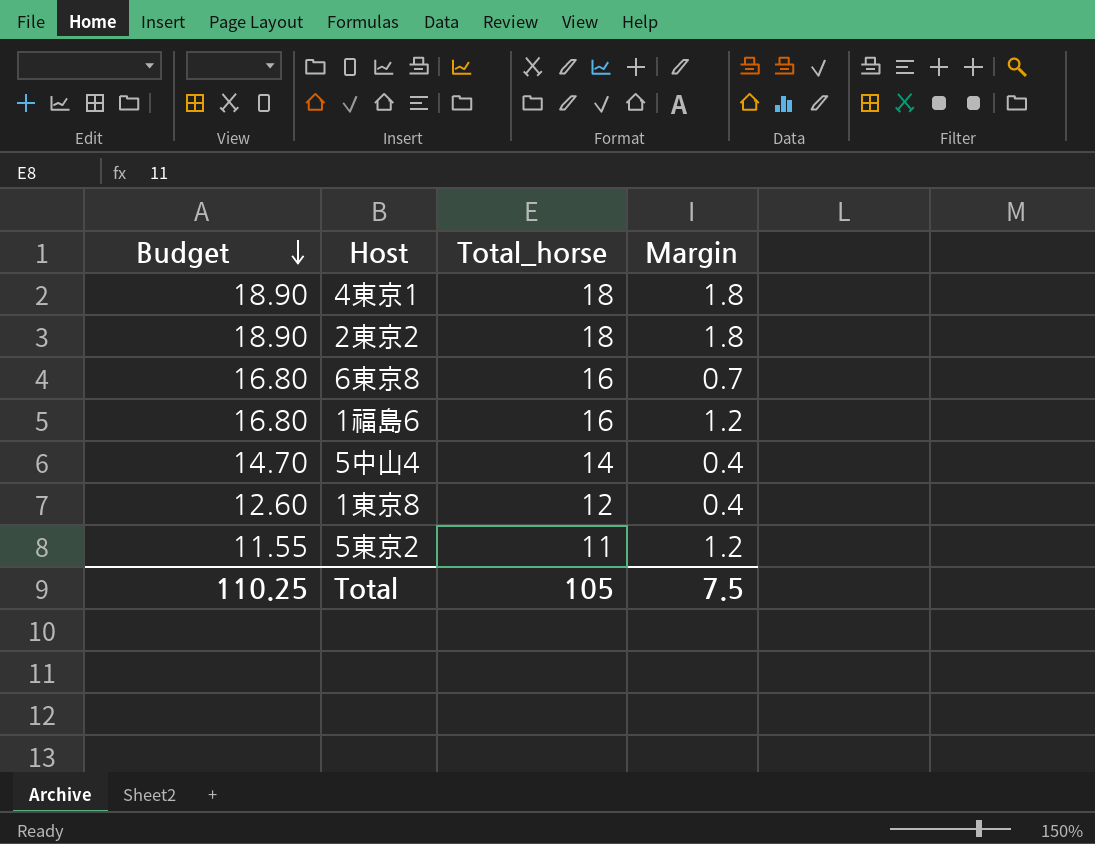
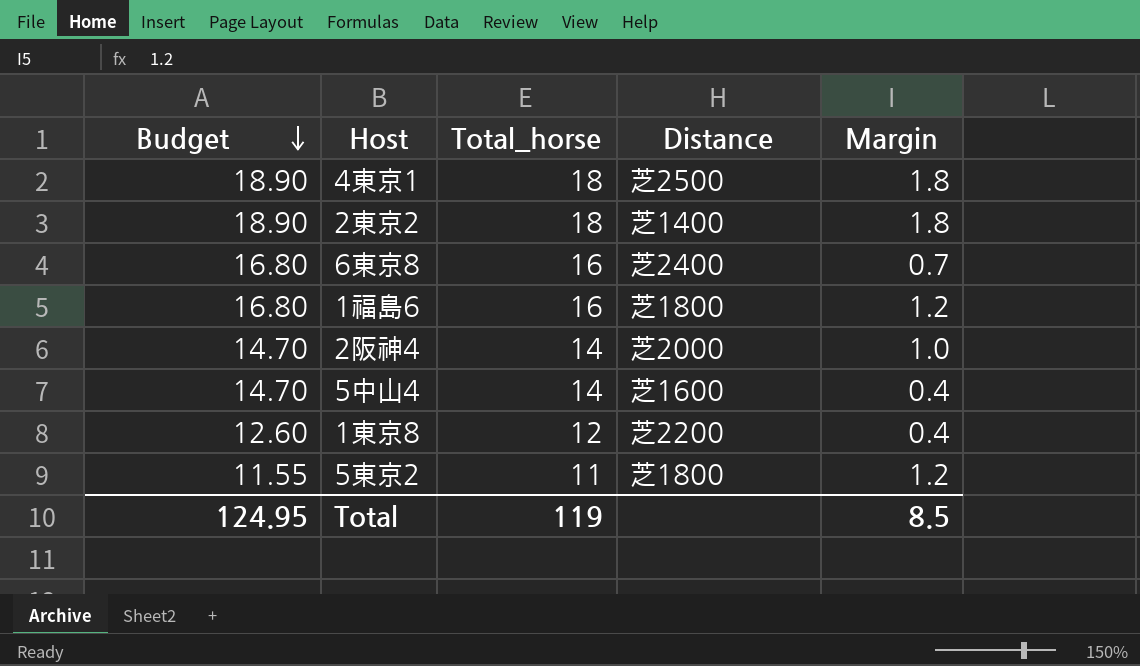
column Distance | position: none -> 4
row 2阪神4: none -> 14.70 | 14 | 芝2000 | 1.0
Total | Budget: 110.25 -> 124.95
Total | Total_horse: 105 -> 119
Total | Margin: 7.5 -> 8.5

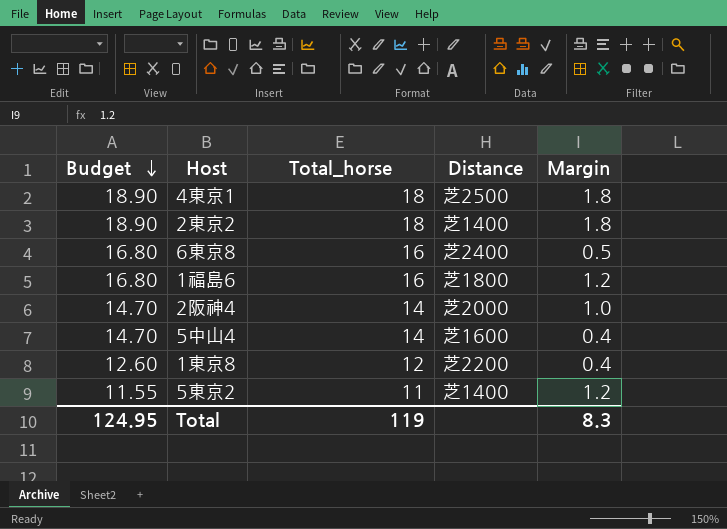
6東京8 | Margin: 0.7 -> 0.5
5東京2 | Distance: 芝1800 -> 芝1400
Total | Margin: 8.5 -> 8.3

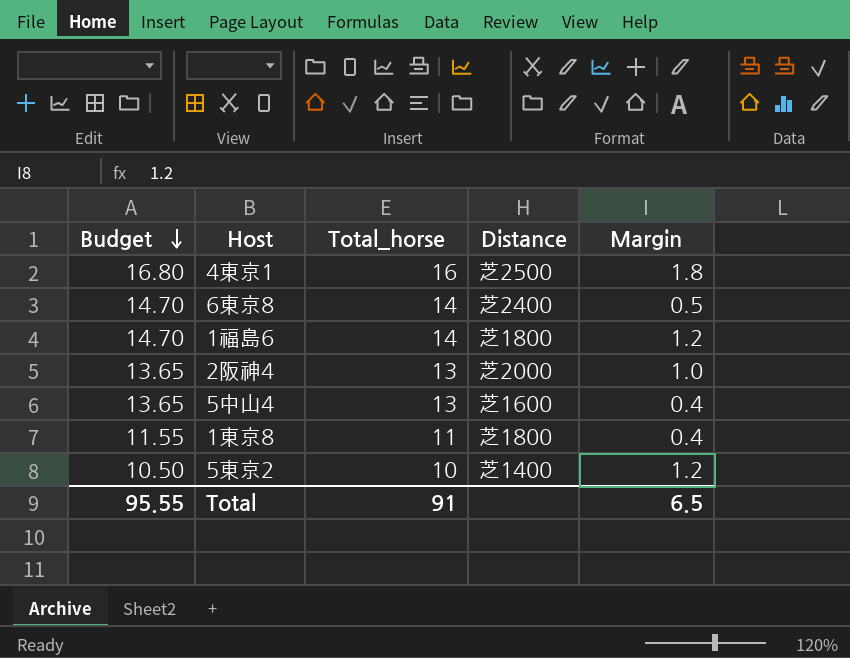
row 2東京2: 18.90 | 18 | 芝1400 | 1.8 -> none
4東京1 | Budget: 18.90 -> 16.80
4東京1 | Total_horse: 18 -> 16
6東京8 | Budget: 16.80 -> 14.70
6東京8 | Total_horse: 16 -> 14
1福島6 | Budget: 16.80 -> 14.70
1福島6 | Total_horse: 16 -> 14
2阪神4 | Budget: 14.70 -> 13.65
2阪神4 | Total_horse: 14 -> 13
5中山4 | Budget: 14.70 -> 13.65
5中山4 | Total_horse: 14 -> 13
1東京8 | Budget: 12.60 -> 11.55
1東京8 | Total_horse: 12 -> 11
1東京8 | Distance: 芝2200 -> 芝1800
5東京2 | Budget: 11.55 -> 10.50
5東京2 | Total_horse: 11 -> 10
Total | Budget: 124.95 -> 95.55
Total | Total_horse: 119 -> 91
Total | Margin: 8.3 -> 6.5

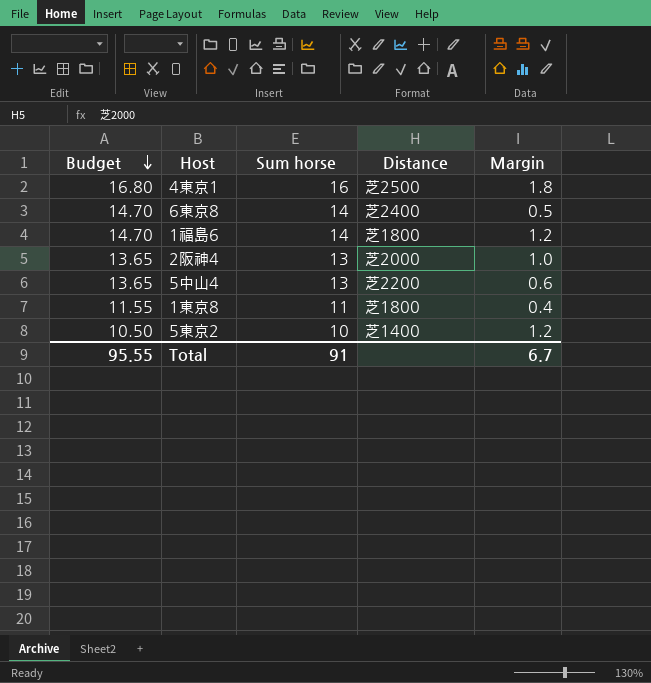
column name: Total_horse -> Sum horse
5中山4 | Distance: 芝1600 -> 芝2200
5中山4 | Margin: 0.4 -> 0.6
Total | Margin: 6.5 -> 6.7

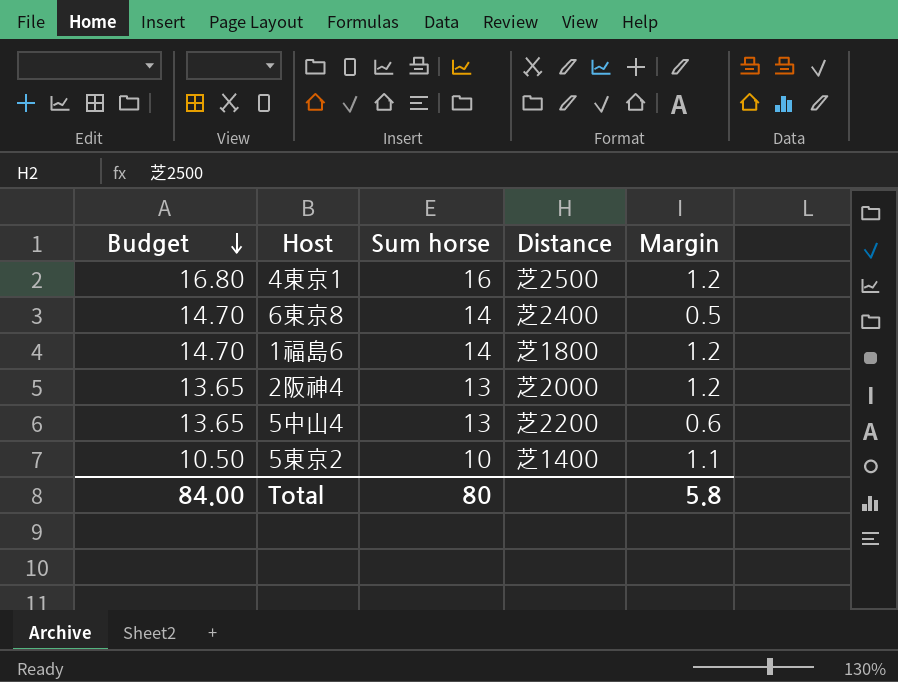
row 1東京8: 11.55 | 11 | 芝1800 | 0.4 -> none
4東京1 | Margin: 1.8 -> 1.2
2阪神4 | Margin: 1.0 -> 1.2
5東京2 | Margin: 1.2 -> 1.1
Total | Budget: 95.55 -> 84.00
Total | Sum horse: 91 -> 80
Total | Margin: 6.7 -> 5.8

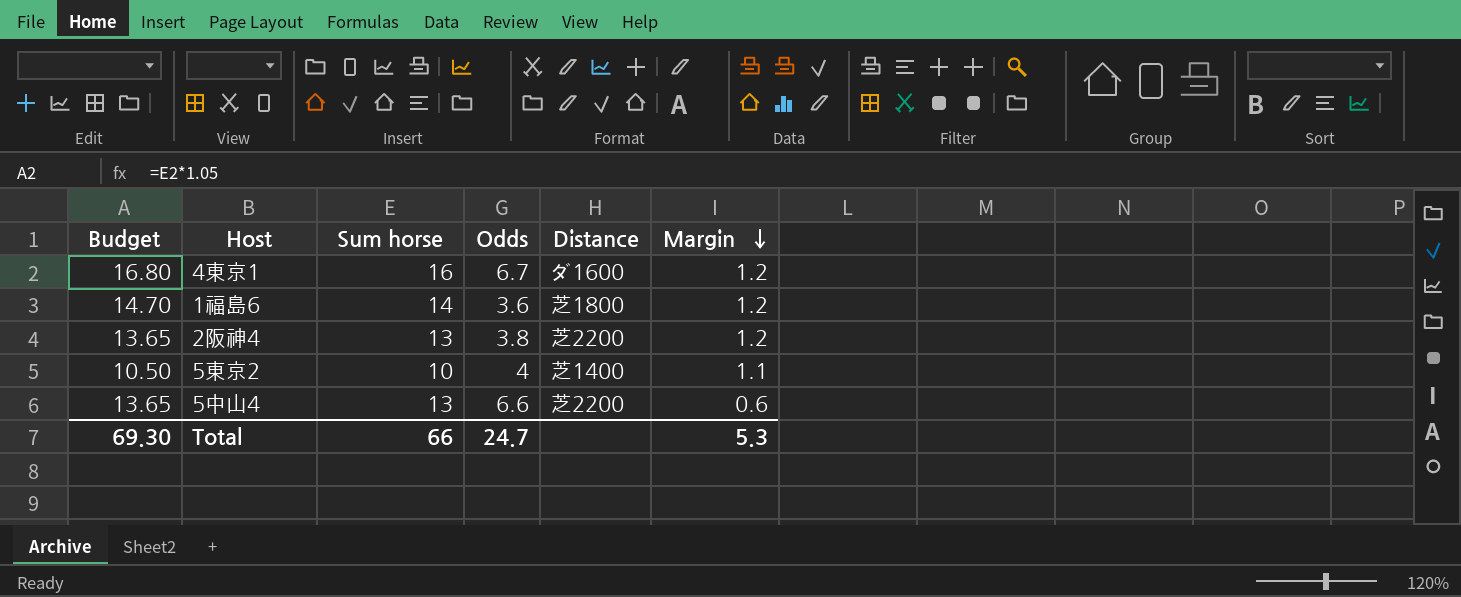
row order: Budget descending -> Margin descending
column Odds | position: none -> 4
row 6東京8: 14.70 | 14 | 芝2400 | 0.5 -> none
4東京1 | Distance: 芝2500 -> ダ1600
2阪神4 | Distance: 芝2000 -> 芝2200
Total | Budget: 84.00 -> 69.30
Total | Sum horse: 80 -> 66
Total | Margin: 5.8 -> 5.3

